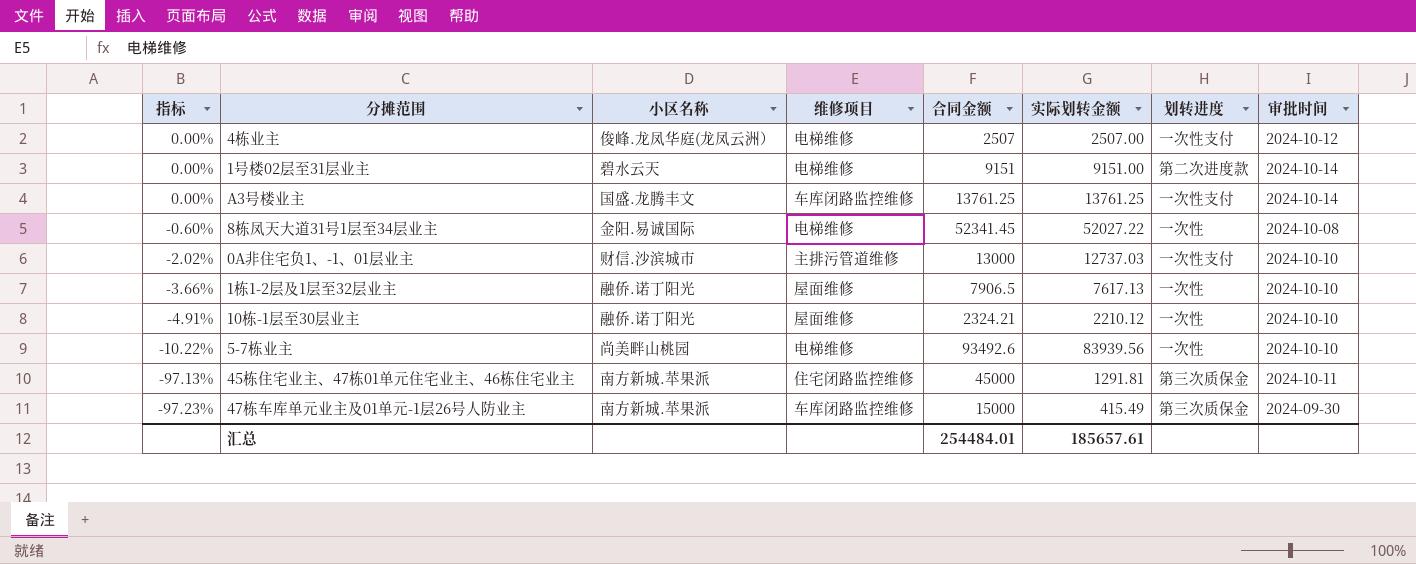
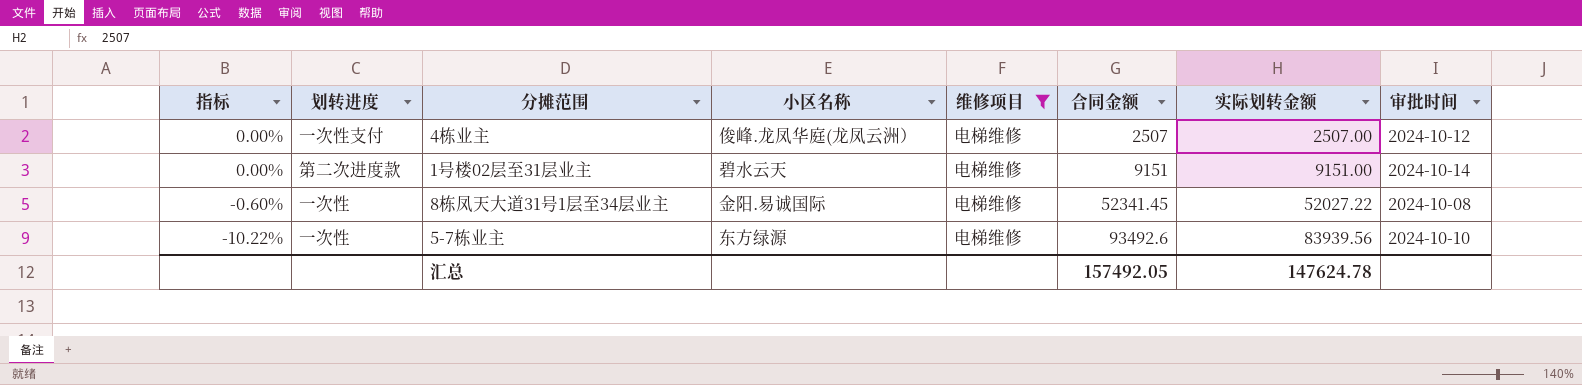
filter: none -> 维修项目 = 电梯维修
column 划转进度 | position: 7 -> 2
5-7栋业主 | 小区名称: 尚美畔山桃园 -> 东方绿源
汇总 | 合同金额: 254484.01 -> 157492.05
汇总 | 实际划转金额: 185657.61 -> 147624.78

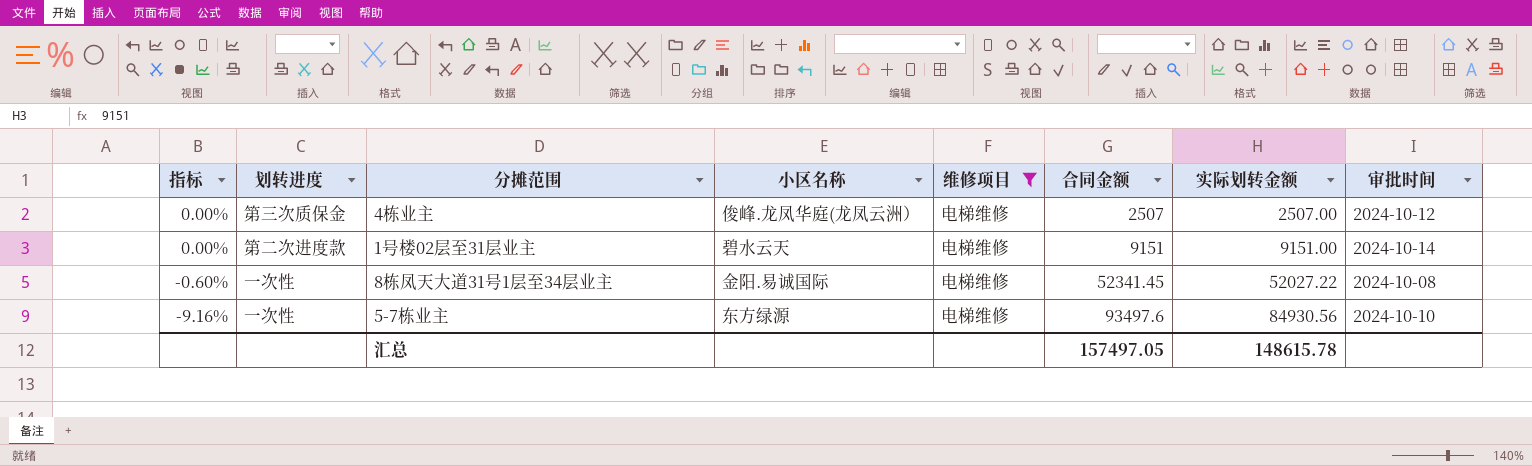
4栋业主 | 划转进度: 一次性支付 -> 第三次质保金
5-7栋业主 | 指标: -10.22% -> -9.16%
5-7栋业主 | 合同金额: 93492.6 -> 93497.6
5-7栋业主 | 实际划转金额: 83939.56 -> 84930.56
汇总 | 合同金额: 157492.05 -> 157497.05
汇总 | 实际划转金额: 147624.78 -> 148615.78

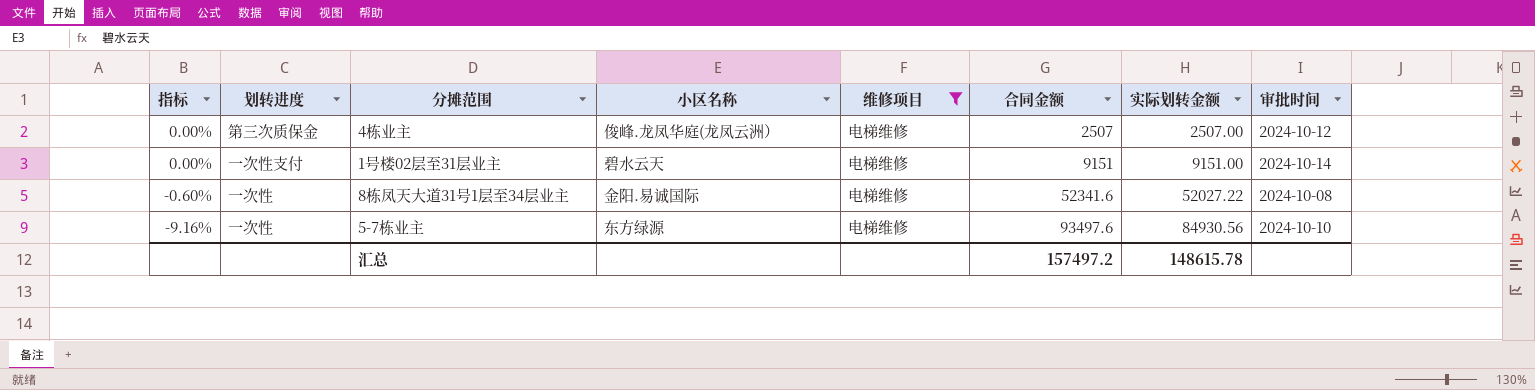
1号楼02层至31层业主 | 划转进度: 第二次进度款 -> 一次性支付
8栋凤天大道31号1层至34层业主 | 合同金额: 52341.45 -> 52341.6
汇总 | 合同金额: 157497.05 -> 157497.2

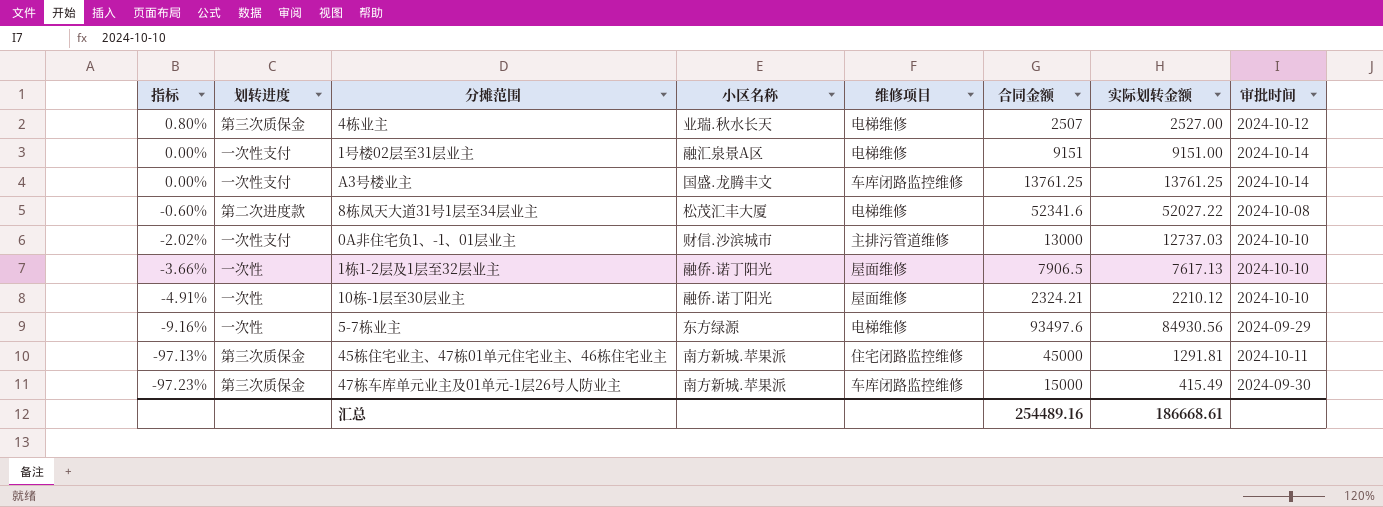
filter: 维修项目 = 电梯维修 -> none
4栋业主 | 指标: 0.00% -> 0.80%
4栋业主 | 小区名称: 俊峰.龙凤华庭(龙凤云洲） -> 业瑞.秋水长天
4栋业主 | 实际划转金额: 2507.00 -> 2527.00
1号楼02层至31层业主 | 小区名称: 碧水云天 -> 融汇泉景A区
8栋凤天大道31号1层至34层业主 | 划转进度: 一次性 -> 第二次进度款
8栋凤天大道31号1层至34层业主 | 小区名称: 金阳.易诚国际 -> 松茂汇丰大厦
5-7栋业主 | 审批时间: 2024-10-10 -> 2024-09-29
汇总 | 合同金额: 157497.2 -> 254489.16
汇总 | 实际划转金额: 148615.78 -> 186668.61

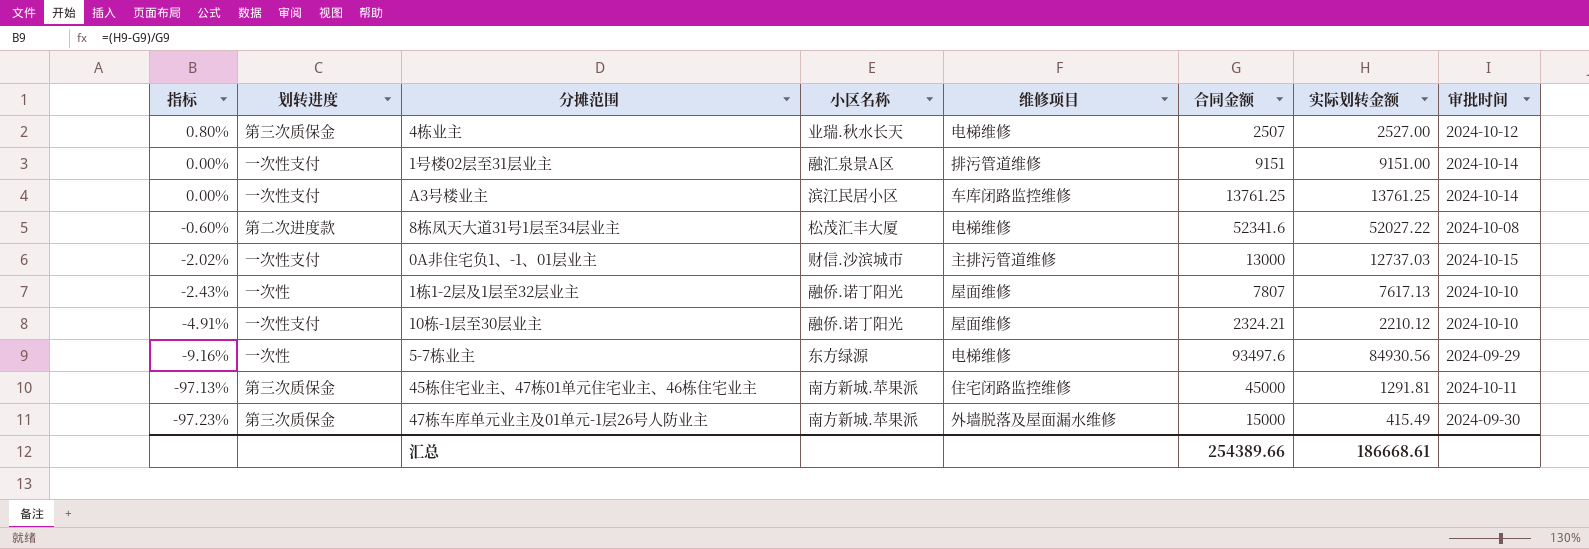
1号楼02层至31层业主 | 维修项目: 电梯维修 -> 排污管道维修
A3号楼业主 | 小区名称: 国盛.龙腾丰文 -> 滨江民居小区
0A非住宅负1、-1、01层业主 | 审批时间: 2024-10-10 -> 2024-10-15
1栋1-2层及1层至32层业主 | 指标: -3.66% -> -2.43%
1栋1-2层及1层至32层业主 | 合同金额: 7906.5 -> 7807
10栋-1层至30层业主 | 划转进度: 一次性 -> 一次性支付
47栋车库单元业主及01单元-1层26号人防业主 | 维修项目: 车库闭路监控维修 -> 外墙脱落及屋面漏水维修
汇总 | 合同金额: 254489.16 -> 254389.66

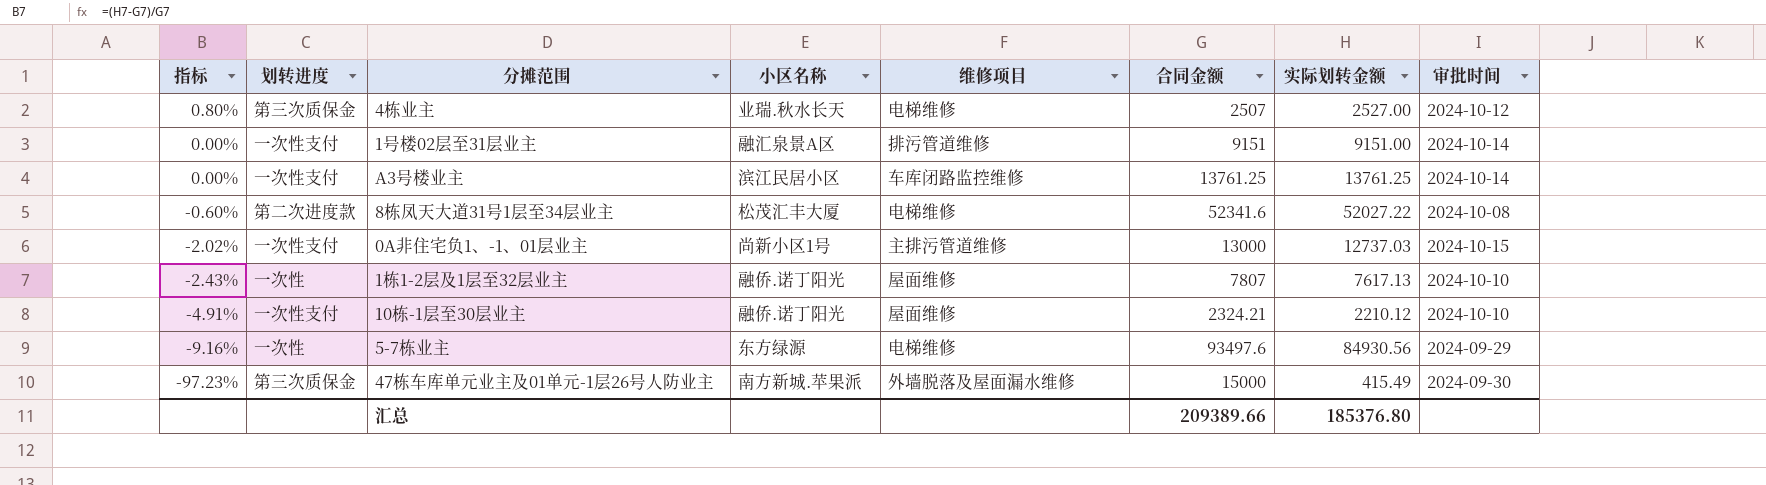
row 45栋住宅业主、47栋01单元住宅业主、46栋住宅业主: -97.13% | 第三次质保金 | 南方新城.苹果派 | 住宅闭路监控维修 | 45000 | 1291.81 | 2024-10-11 -> none
0A非住宅负1、-1、01层业主 | 小区名称: 财信.沙滨城市 -> 尚新小区1号
汇总 | 合同金额: 254389.66 -> 209389.66
汇总 | 实际划转金额: 186668.61 -> 185376.80

